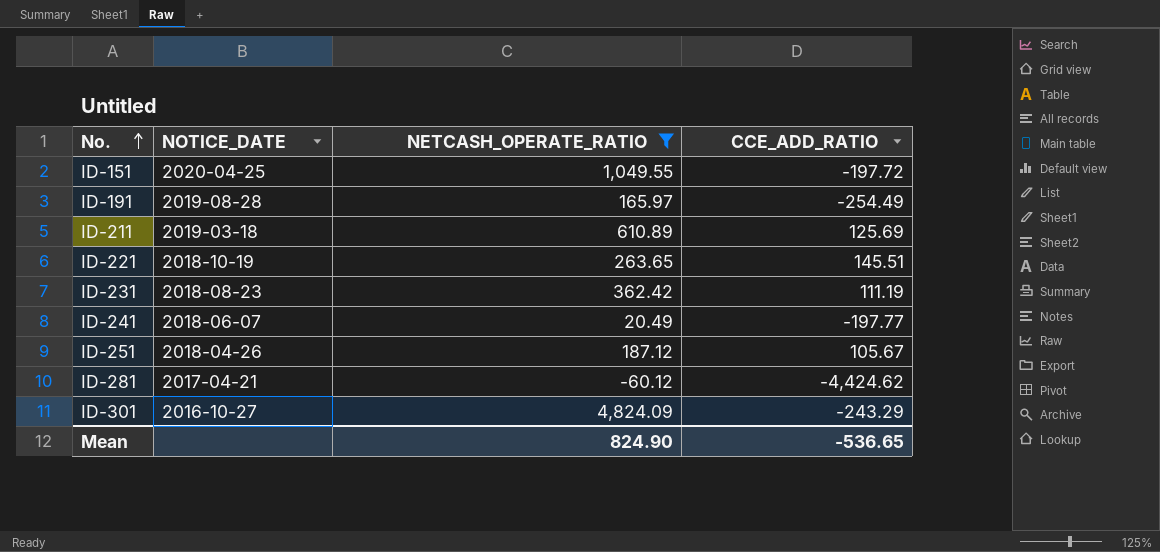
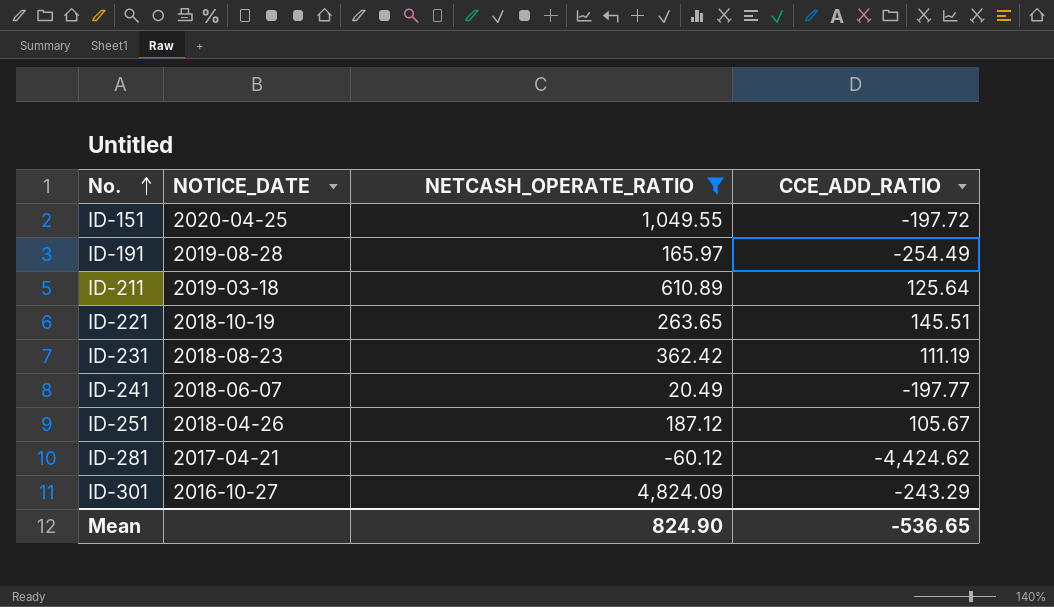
ID-211 | CCE_ADD_RATIO: 125.69 -> 125.64

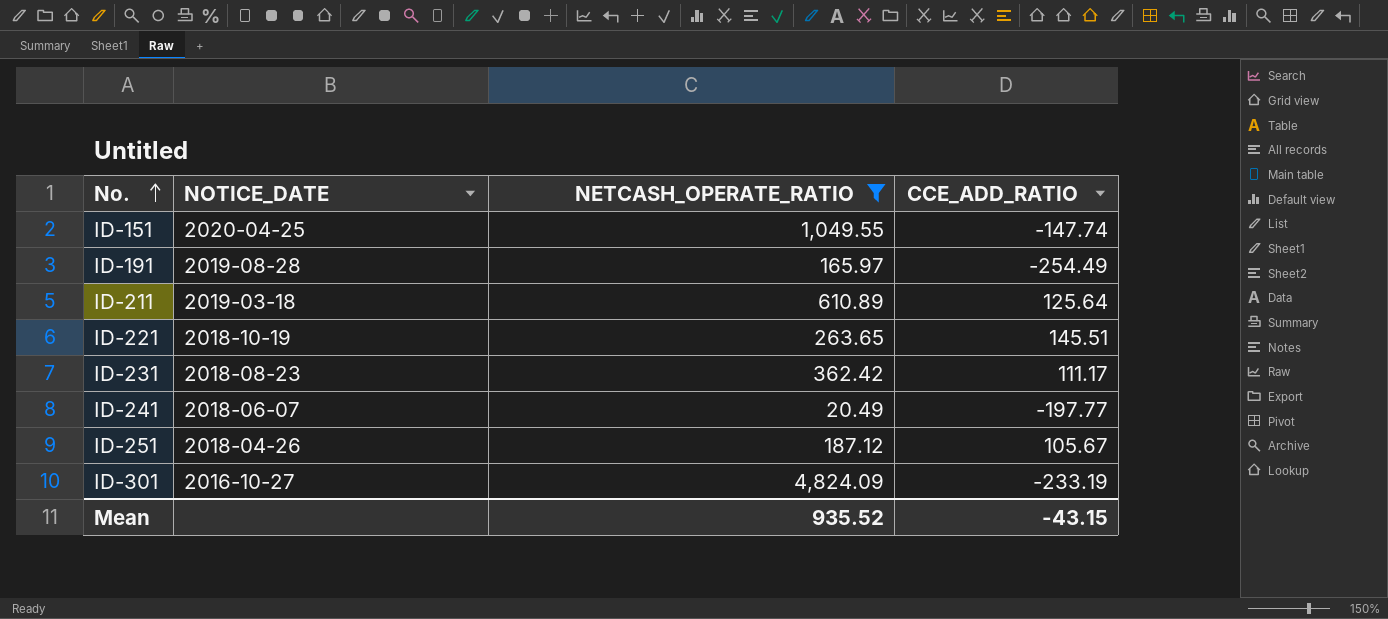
row ID-281: 2017-04-21 | -60.12 | -4,424.62 -> none
ID-151 | CCE_ADD_RATIO: -197.72 -> -147.74
ID-231 | CCE_ADD_RATIO: 111.19 -> 111.17
ID-301 | CCE_ADD_RATIO: -243.29 -> -233.19
Mean | NETCASH_OPERATE_RATIO: 824.90 -> 935.52
Mean | CCE_ADD_RATIO: -536.65 -> -43.15

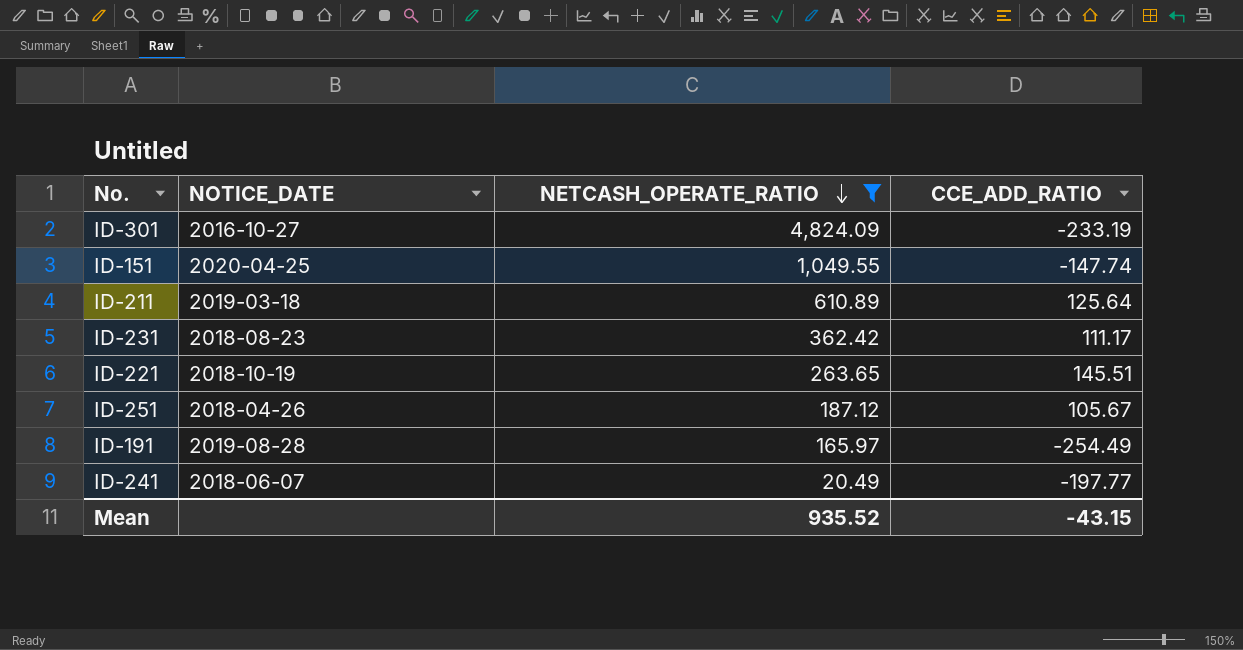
row order: No. ascending -> NETCASH_OPERATE_RATIO descending

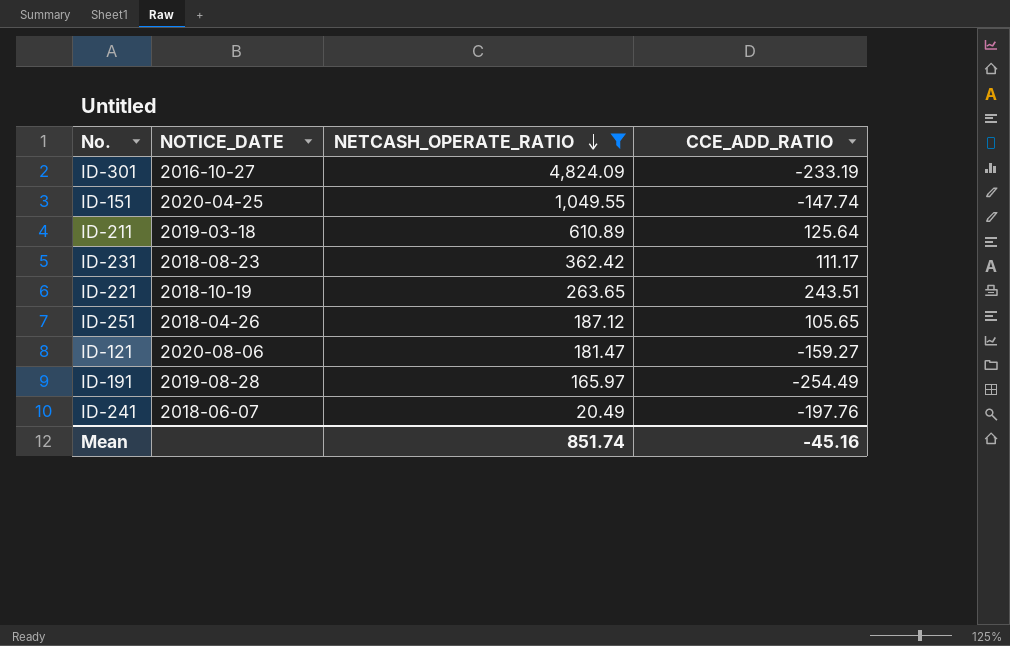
ID-221 | CCE_ADD_RATIO: 145.51 -> 243.51
ID-251 | CCE_ADD_RATIO: 105.67 -> 105.65
row ID-121: none -> 2020-08-06 | 181.47 | -159.27
ID-241 | CCE_ADD_RATIO: -197.77 -> -197.76
Mean | NETCASH_OPERATE_RATIO: 935.52 -> 851.74
Mean | CCE_ADD_RATIO: -43.15 -> -45.16

